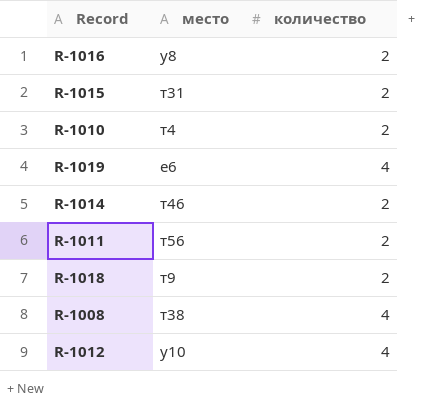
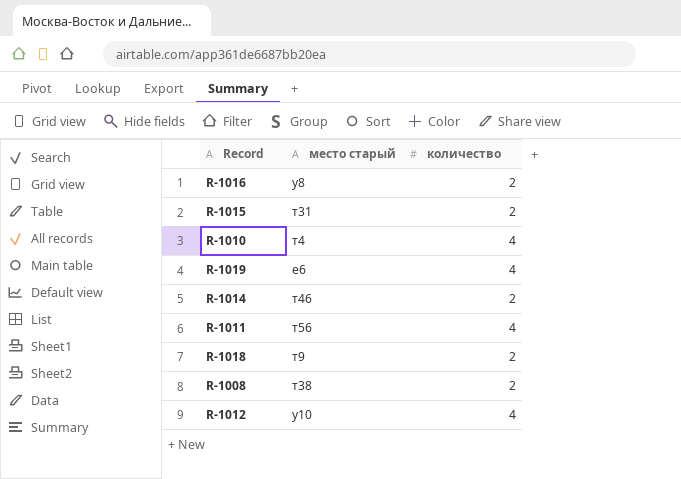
column name: место -> место старый
R-1010 | количество: 2 -> 4
R-1011 | количество: 2 -> 4
R-1008 | количество: 4 -> 2

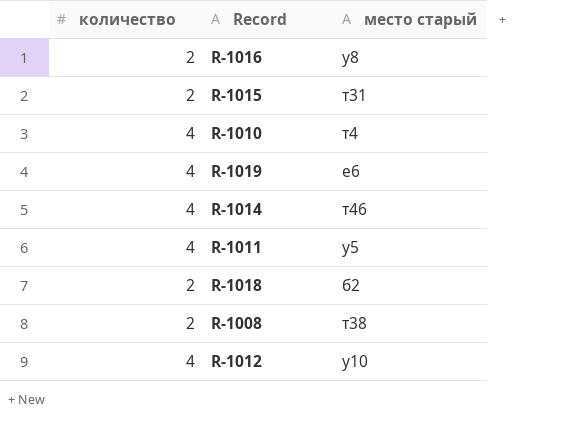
column количество | position: 3 -> 1
R-1014 | количество: 2 -> 4
R-1011 | место старый: т56 -> у5
R-1018 | место старый: т9 -> б2

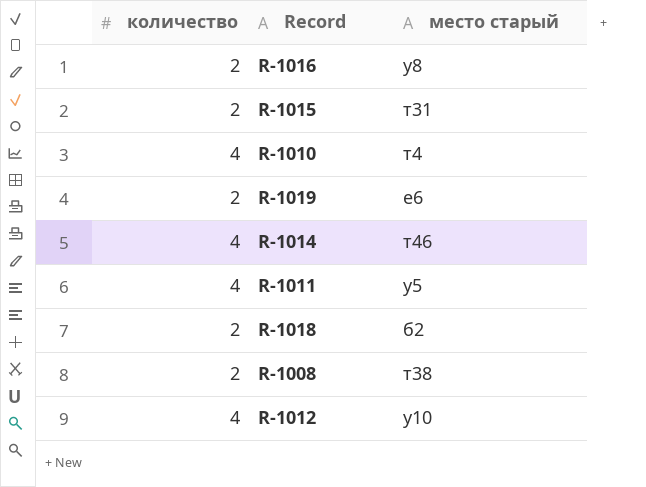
R-1019 | количество: 4 -> 2

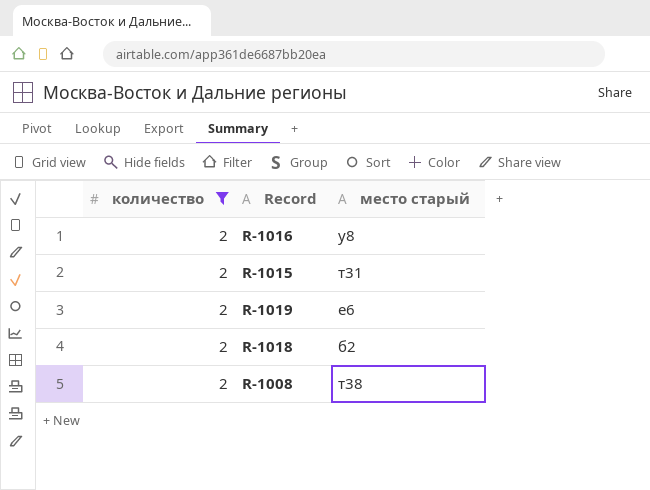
filter: none -> количество = 2

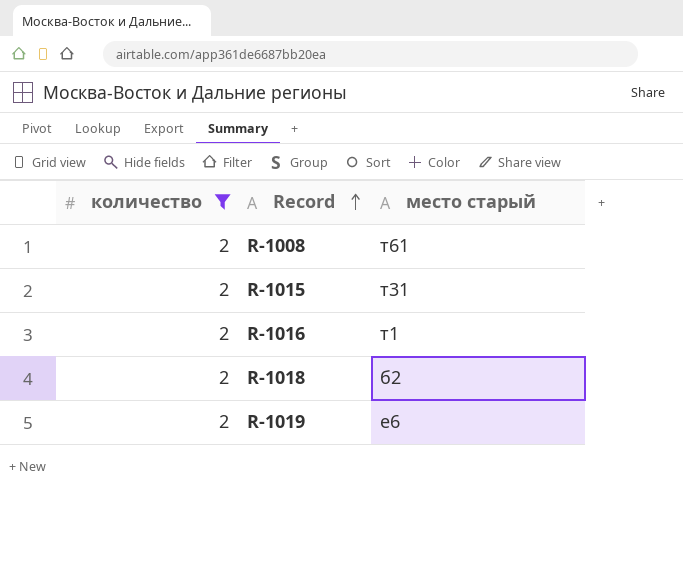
row order: none -> Record ascending
R-1008 | место старый: т38 -> т61
R-1016 | место старый: у8 -> т1

